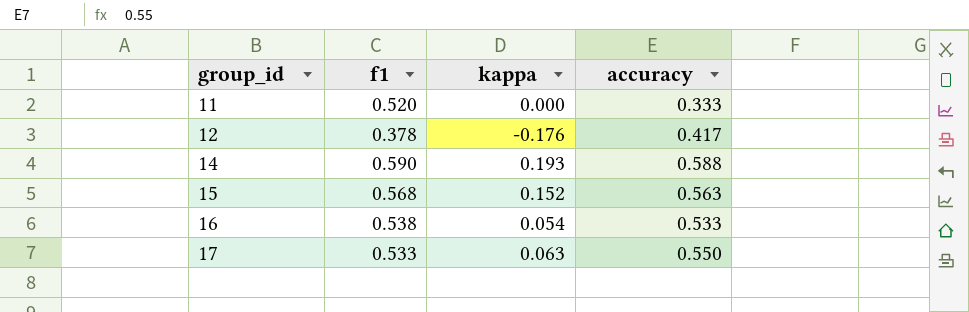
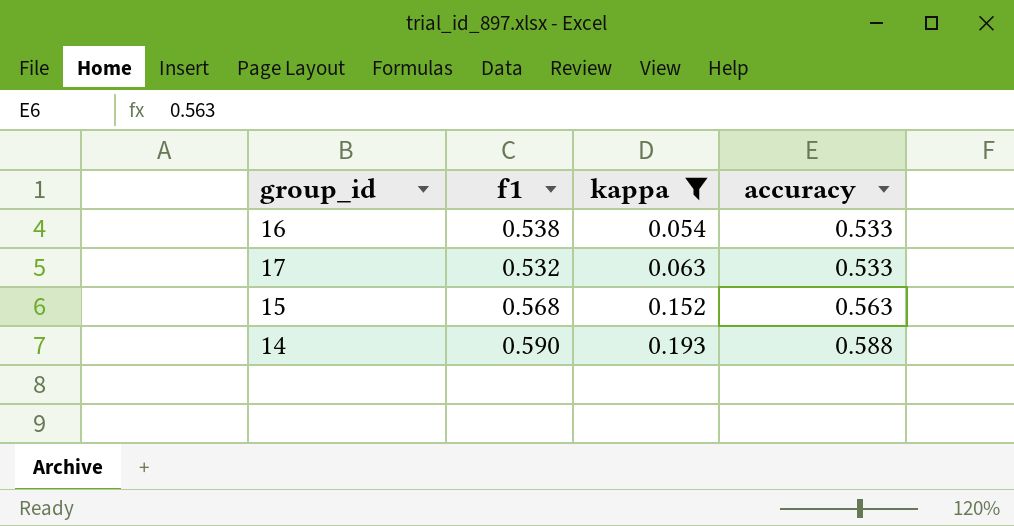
filter: none -> kappa >= 0.054
row order: group_id ascending -> kappa ascending
17 | f1: 0.533 -> 0.532
17 | accuracy: 0.550 -> 0.533

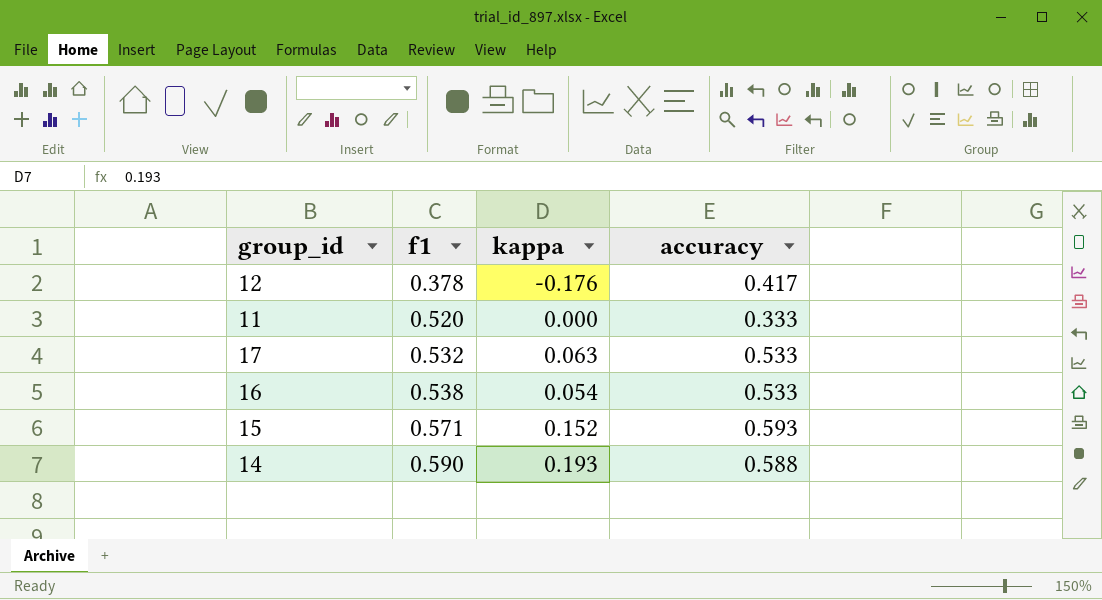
filter: kappa >= 0.054 -> none
row order: kappa ascending -> f1 ascending
15 | f1: 0.568 -> 0.571
15 | accuracy: 0.563 -> 0.593

